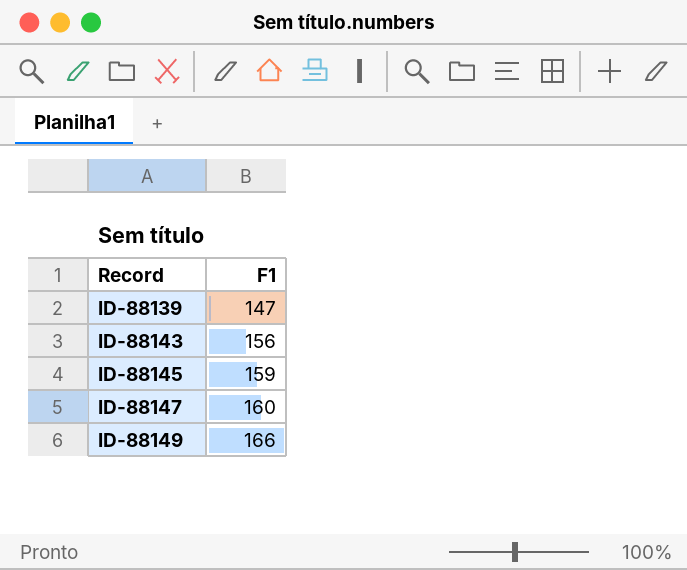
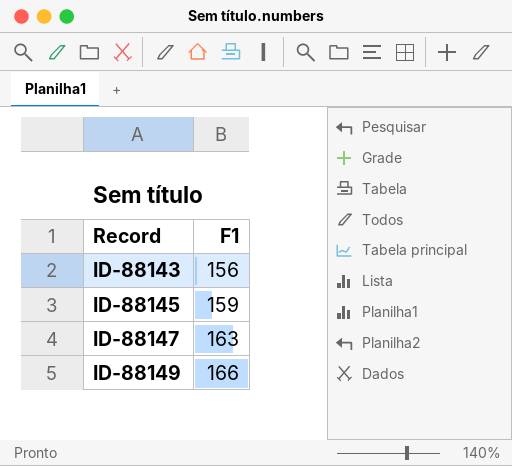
row ID-88139: 147 -> none
ID-88147 | F1: 160 -> 163

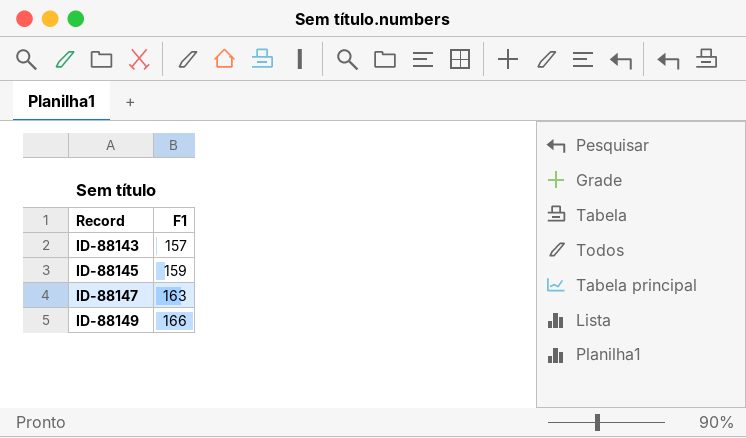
ID-88143 | F1: 156 -> 157

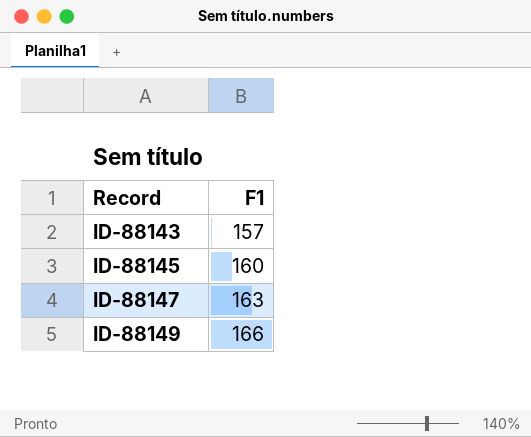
ID-88145 | F1: 159 -> 160

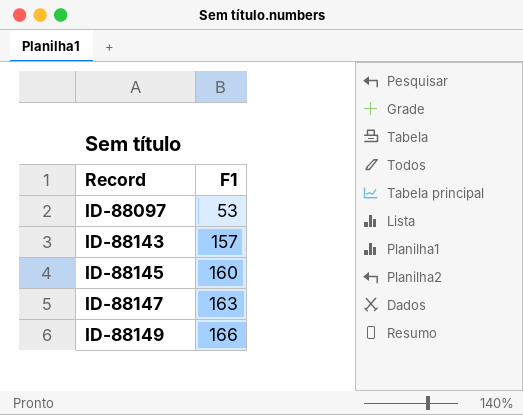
row ID-88097: none -> 53

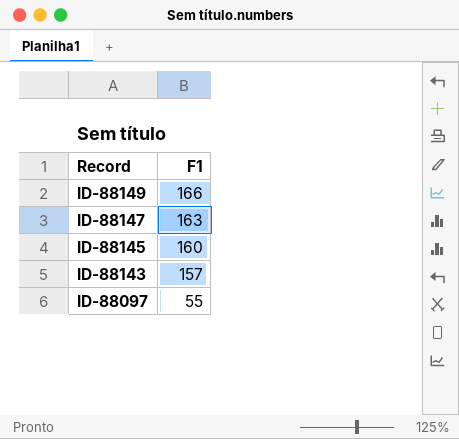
row order: Record ascending -> Record descending
ID-88097 | F1: 53 -> 55

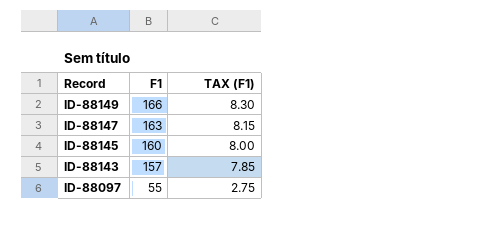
column TAX (F1) | formula: none -> [F1] * 0.05

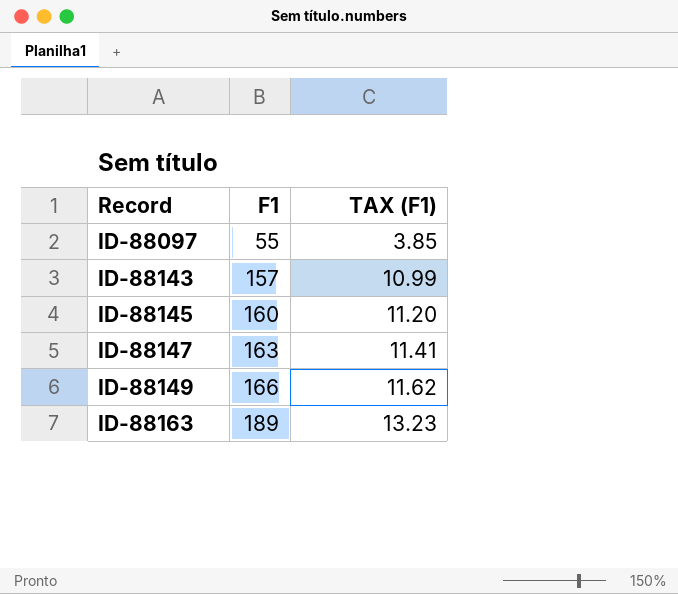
row order: Record descending -> Record ascending
column TAX (F1) | formula: [F1] * 0.05 -> [F1] * 0.07
row ID-88163: none -> 189 | 13.23

